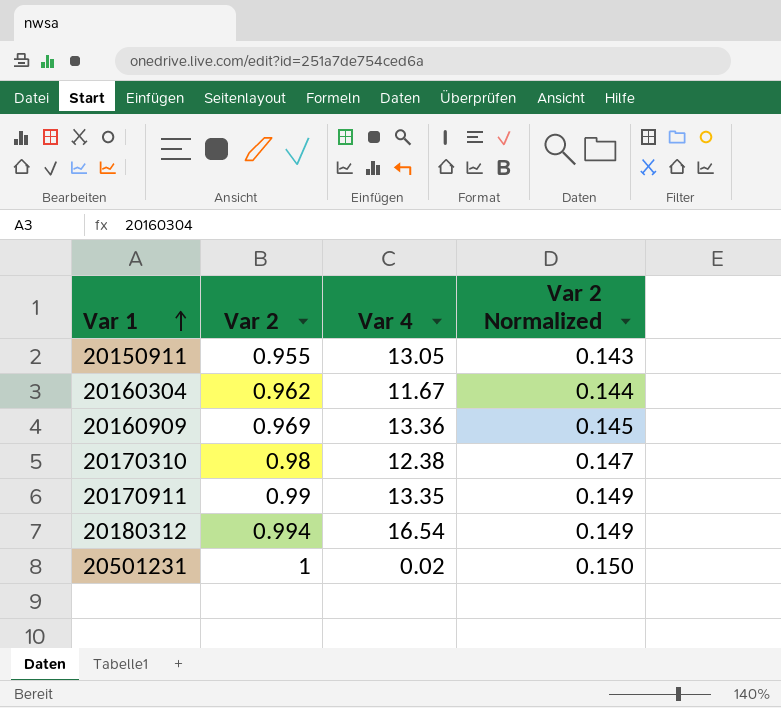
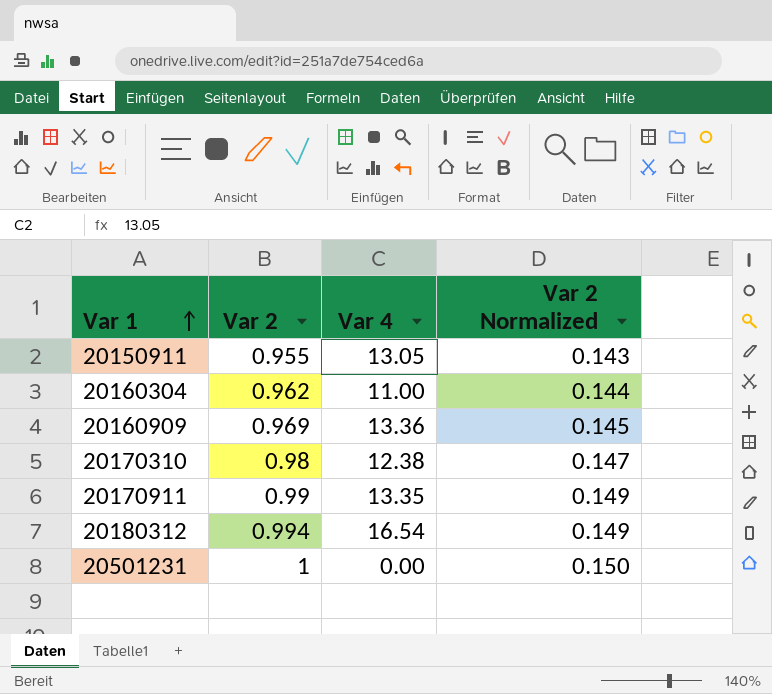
20160304 | Var 4: 11.67 -> 11.00
20501231 | Var 4: 0.02 -> 0.00

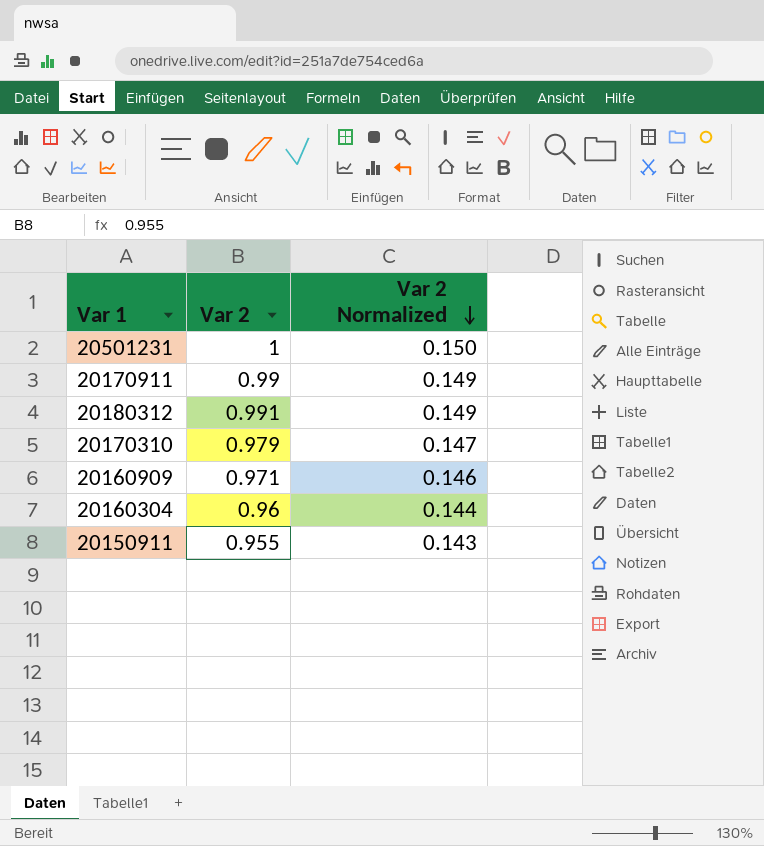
row order: Var 1 ascending -> Var 2 Normalized descending
column Var 4 | position: 3 -> none
20180312 | Var 2: 0.994 -> 0.991
20170310 | Var 2: 0.98 -> 0.979
20160909 | Var 2: 0.969 -> 0.971
20160909 | Var 2 Normalized: 0.145 -> 0.146
20160304 | Var 2: 0.962 -> 0.96

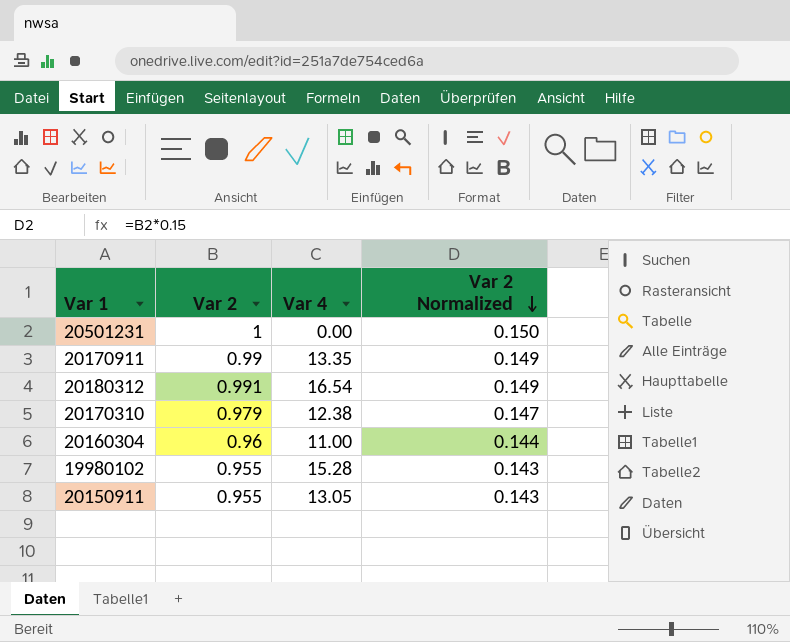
column Var 4 | position: none -> 3
row 20160909: 0.971 | 0.146 -> none
row 19980102: none -> 0.955 | 15.28 | 0.143

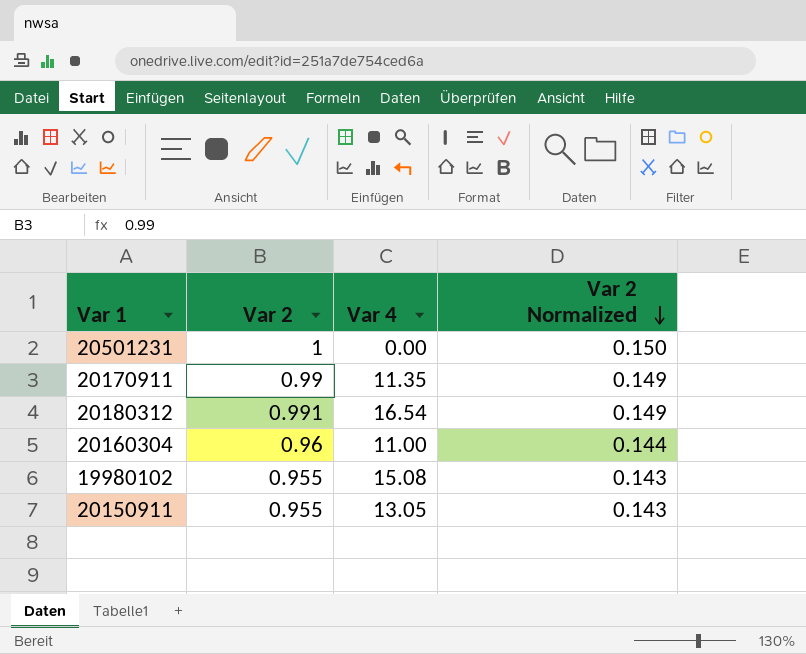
row 20170310: 0.979 | 12.38 | 0.147 -> none
20170911 | Var 4: 13.35 -> 11.35
19980102 | Var 4: 15.28 -> 15.08

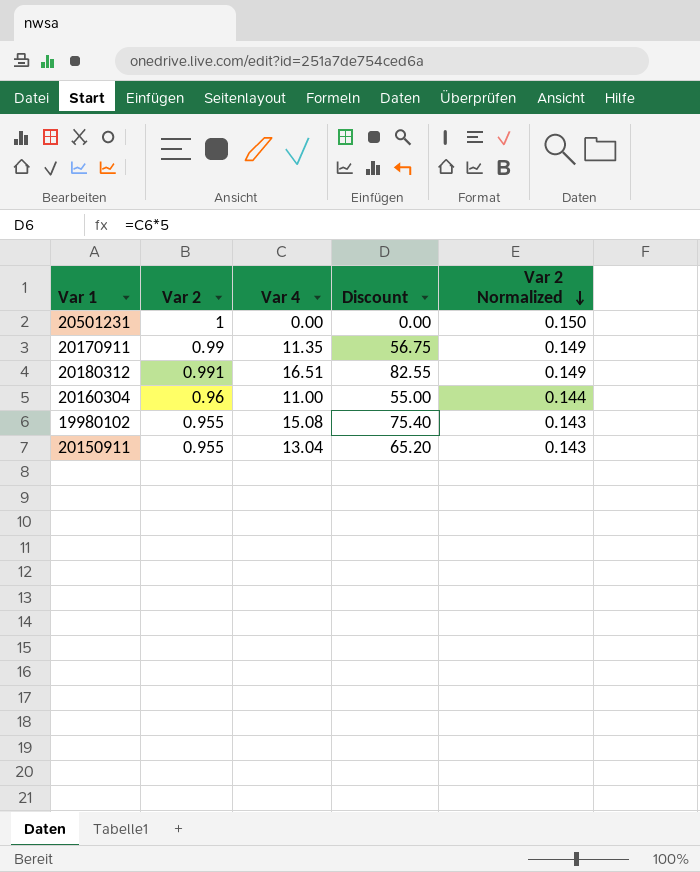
column Discount | formula: none -> [Var 4] * 5
20180312 | Var 4: 16.54 -> 16.51
20150911 | Var 4: 13.05 -> 13.04

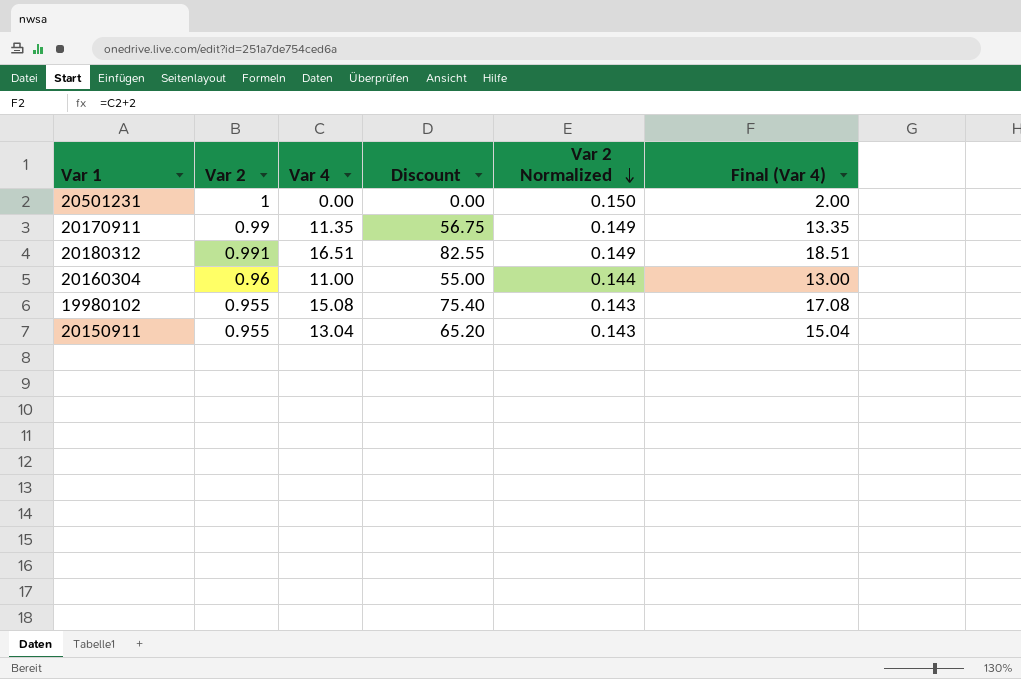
column Final (Var 4) | formula: none -> [Var 4] + 2

